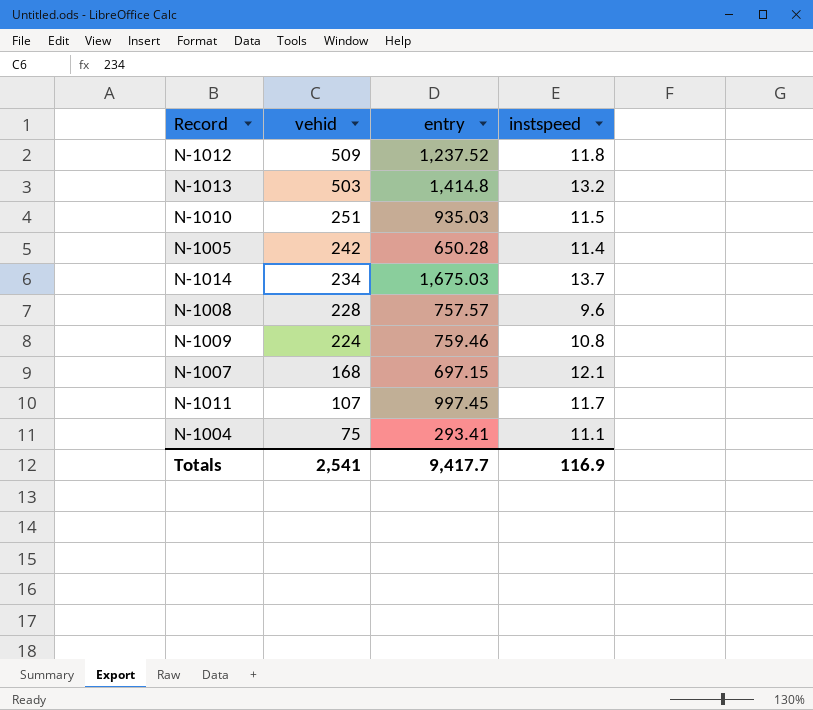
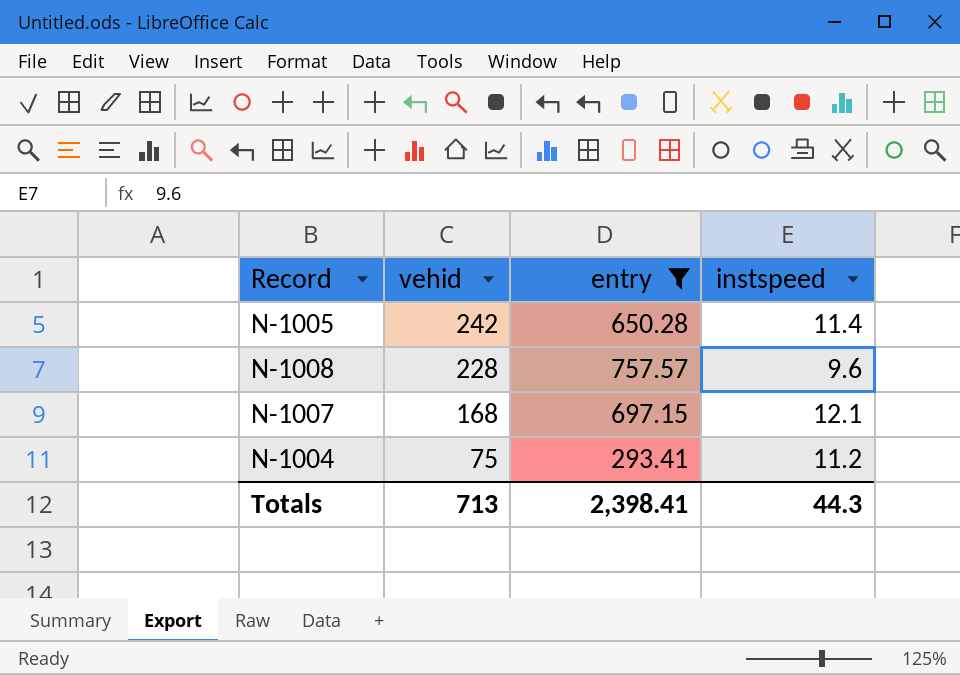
filter: none -> entry <= 757.57
N-1004 | instspeed: 11.1 -> 11.2
Totals | vehid: 2,541 -> 713
Totals | entry: 9,417.7 -> 2,398.41
Totals | instspeed: 116.9 -> 44.3

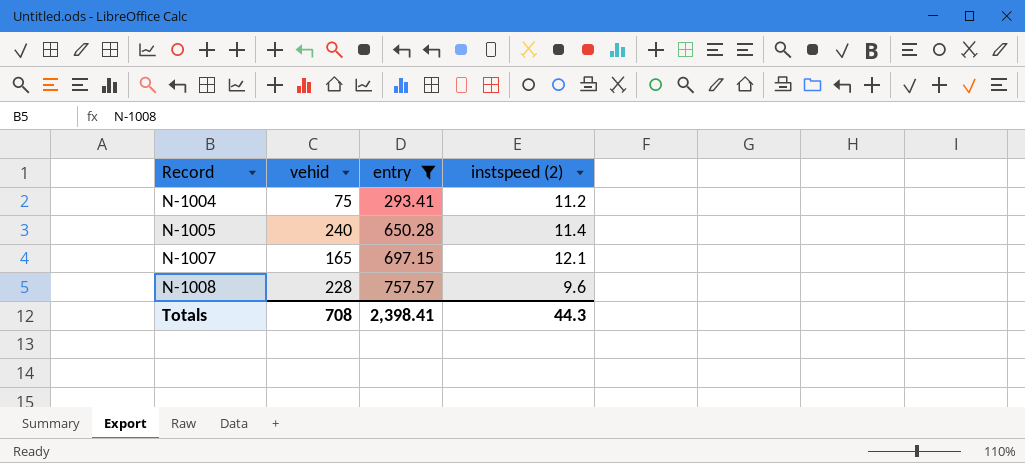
row order: vehid descending -> Record ascending
column name: instspeed -> instspeed (2)
N-1005 | vehid: 242 -> 240
N-1007 | vehid: 168 -> 165
Totals | vehid: 713 -> 708

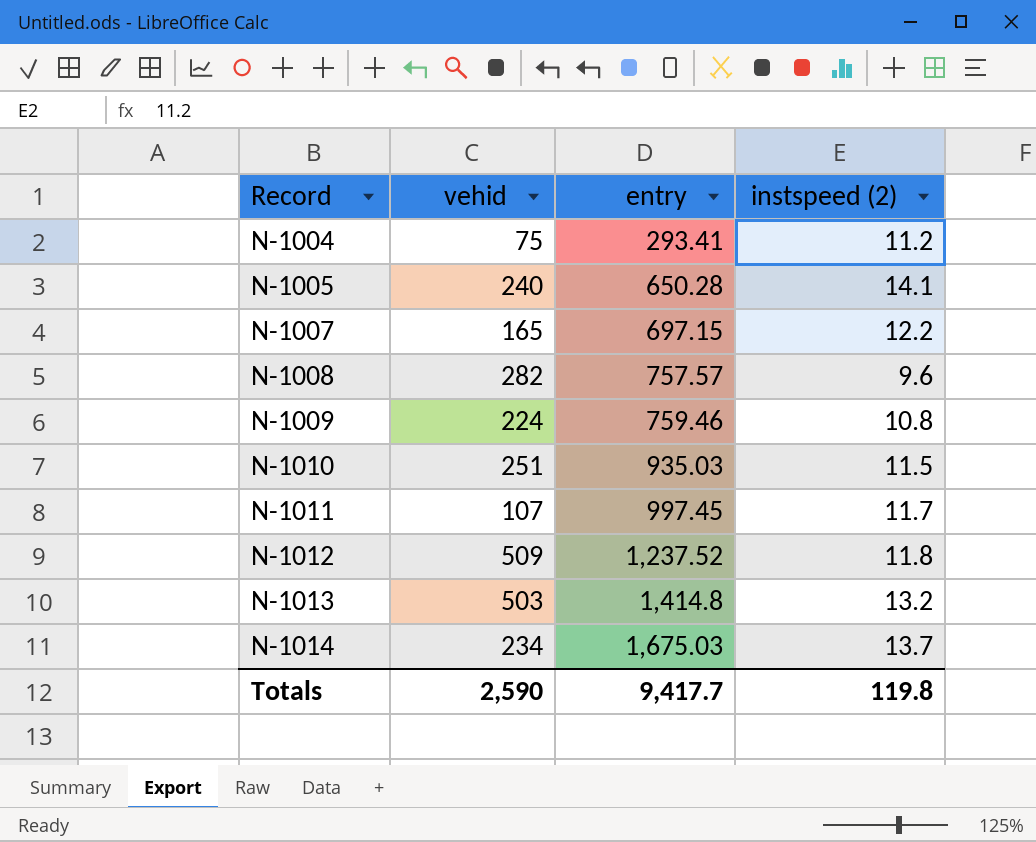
filter: entry <= 757.57 -> none
N-1005 | instspeed (2): 11.4 -> 14.1
N-1007 | instspeed (2): 12.1 -> 12.2
N-1008 | vehid: 228 -> 282
Totals | vehid: 708 -> 2,590
Totals | entry: 2,398.41 -> 9,417.7
Totals | instspeed (2): 44.3 -> 119.8

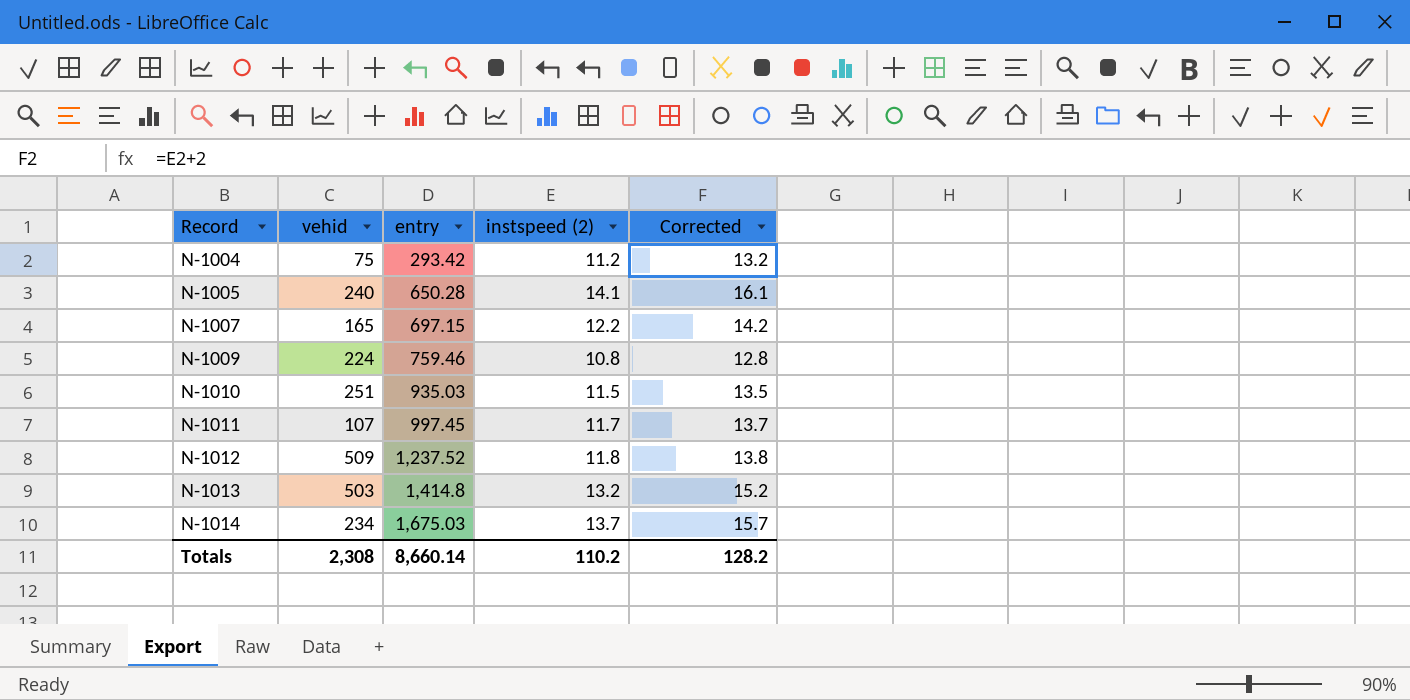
column Corrected | formula: none -> [instspeed (2)] + 2
row N-1008: 282 | 757.57 | 9.6 -> none
N-1004 | entry: 293.41 -> 293.42
Totals | vehid: 2,590 -> 2,308
Totals | entry: 9,417.7 -> 8,660.14
Totals | instspeed (2): 119.8 -> 110.2

